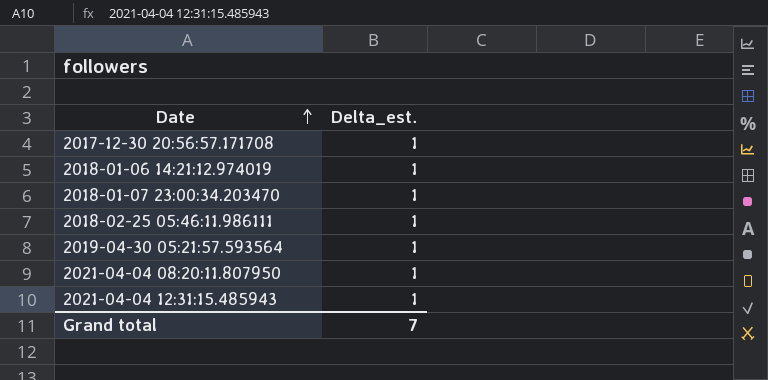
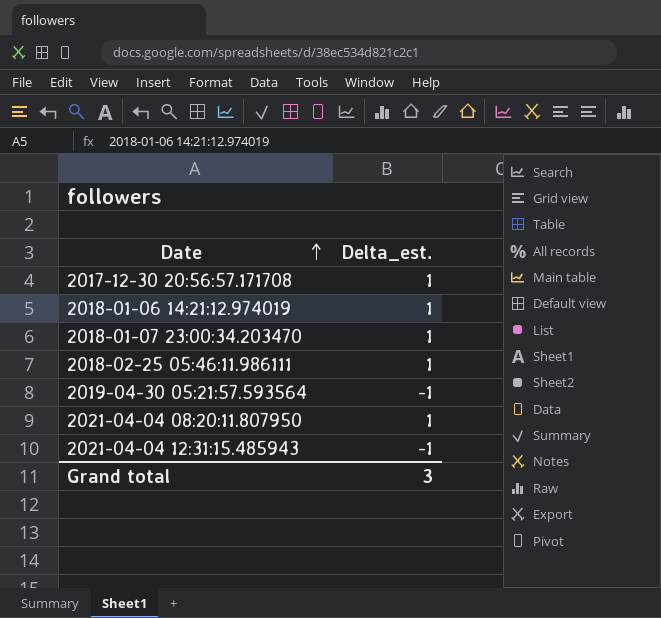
2019-04-30 05:21:57.593564 | Delta_est.: 1 -> -1
2021-04-04 12:31:15.485943 | Delta_est.: 1 -> -1
Grand total | Delta_est.: 7 -> 3

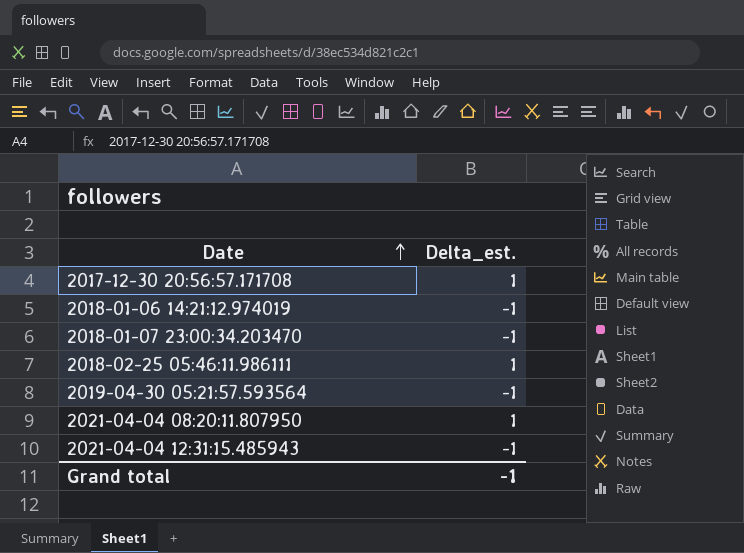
2018-01-06 14:21:12.974019 | Delta_est.: 1 -> -1
2018-01-07 23:00:34.203470 | Delta_est.: 1 -> -1
Grand total | Delta_est.: 3 -> -1

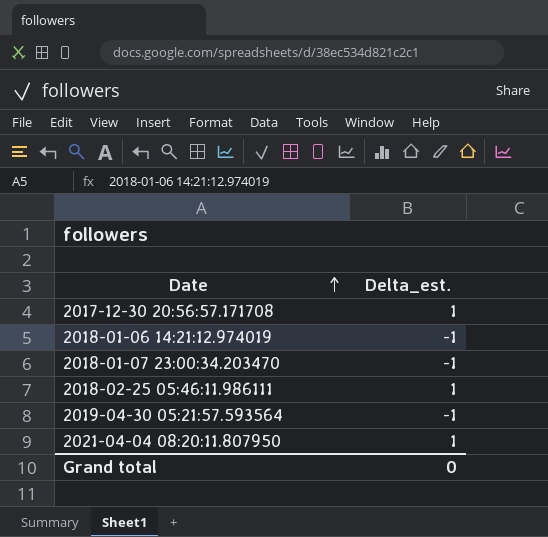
row 2021-04-04 12:31:15.485943: -1 -> none
Grand total | Delta_est.: -1 -> 0

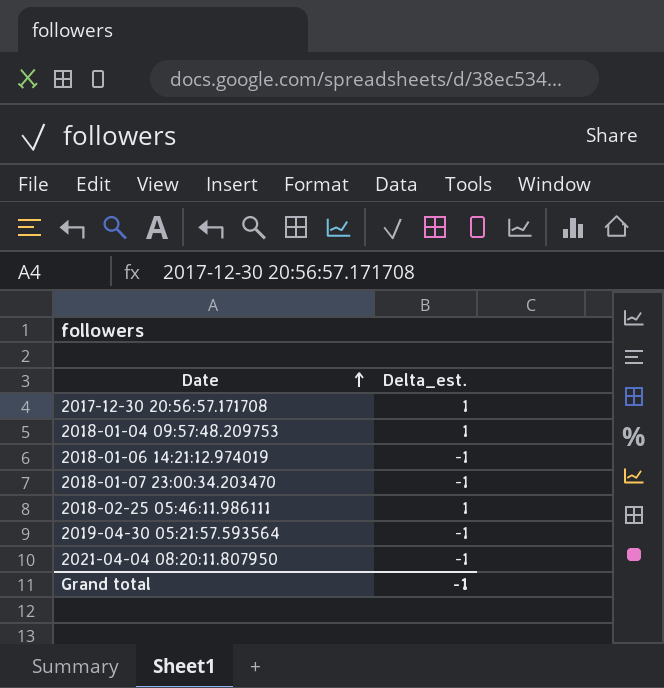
row 2018-01-04 09:57:48.209753: none -> 1
2021-04-04 08:20:11.807950 | Delta_est.: 1 -> -1
Grand total | Delta_est.: 0 -> -1

